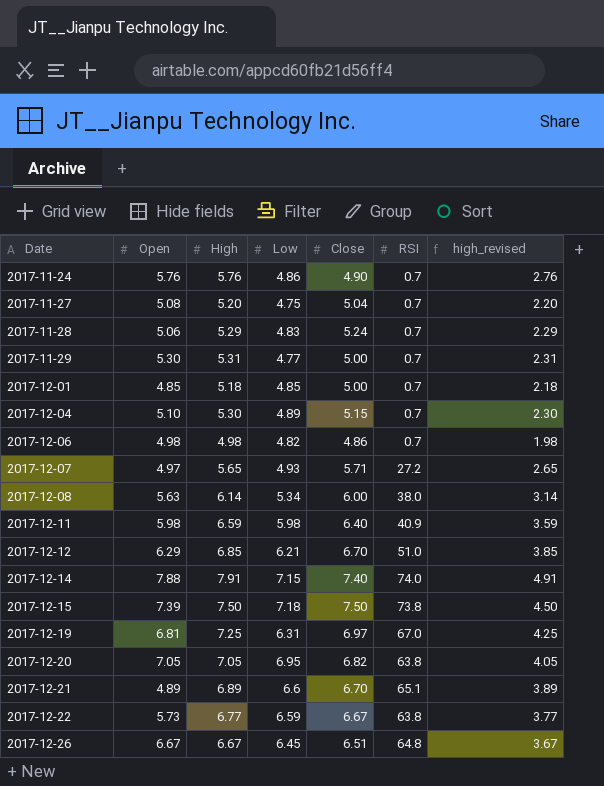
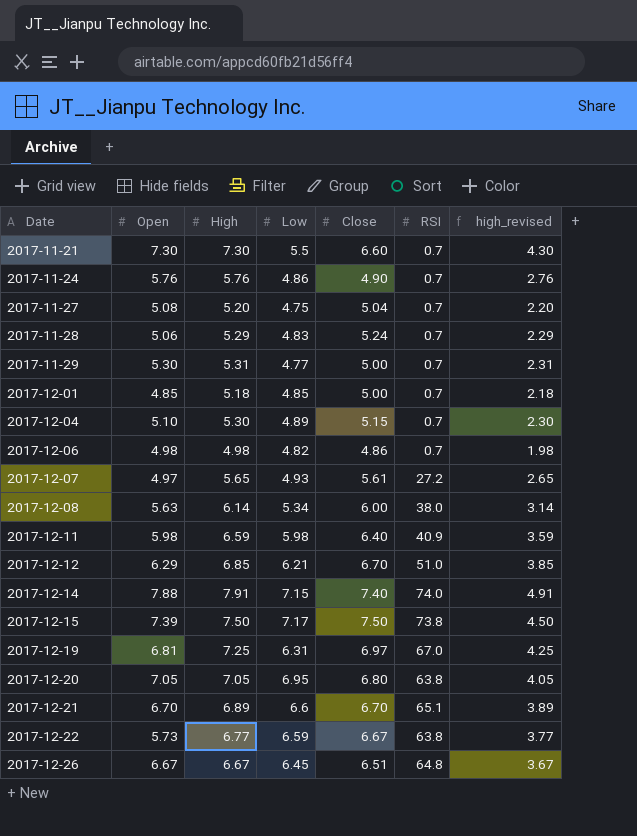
row 2017-11-21: none -> 7.30 | 7.30 | 5.5 | 6.60 | 0.7 | 4.30
2017-12-07 | Close: 5.71 -> 5.61
2017-12-15 | Low: 7.18 -> 7.17
2017-12-20 | Close: 6.82 -> 6.80
2017-12-21 | Open: 4.89 -> 6.70

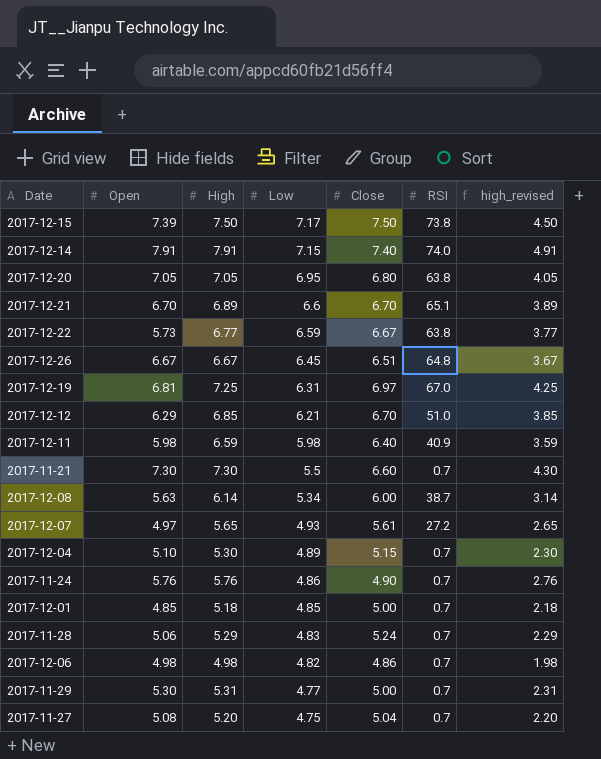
row order: Date ascending -> Low descending
2017-12-14 | Open: 7.88 -> 7.91
2017-12-08 | RSI: 38.0 -> 38.7

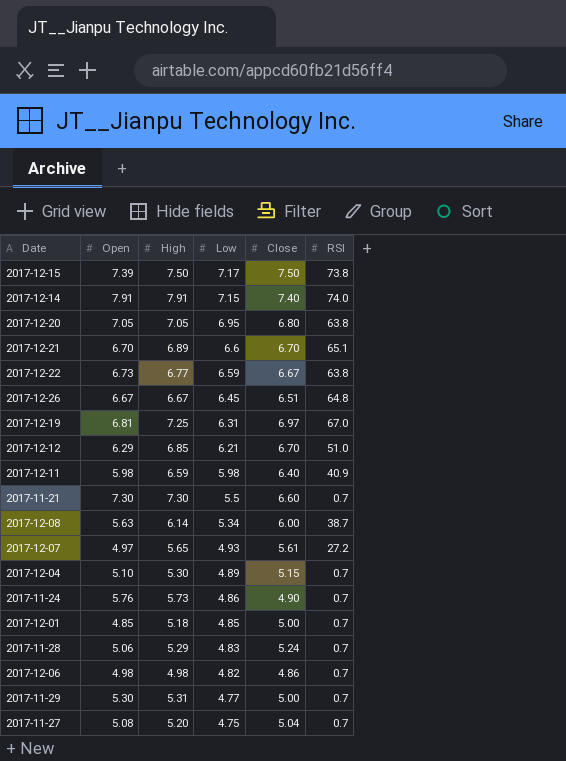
column high_revised | formula: [High] - 3 -> none
2017-12-22 | Open: 5.73 -> 6.73
2017-11-24 | High: 5.76 -> 5.73

